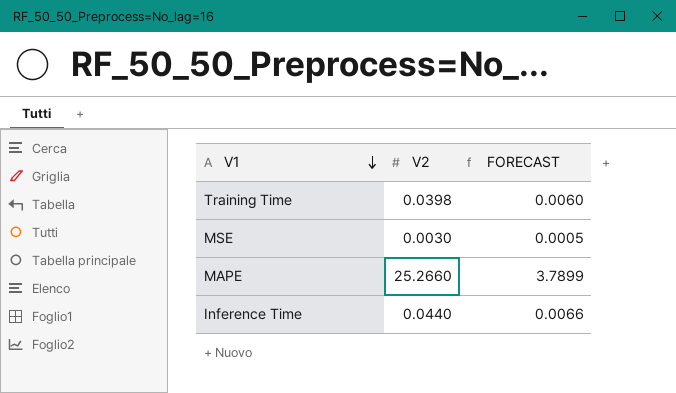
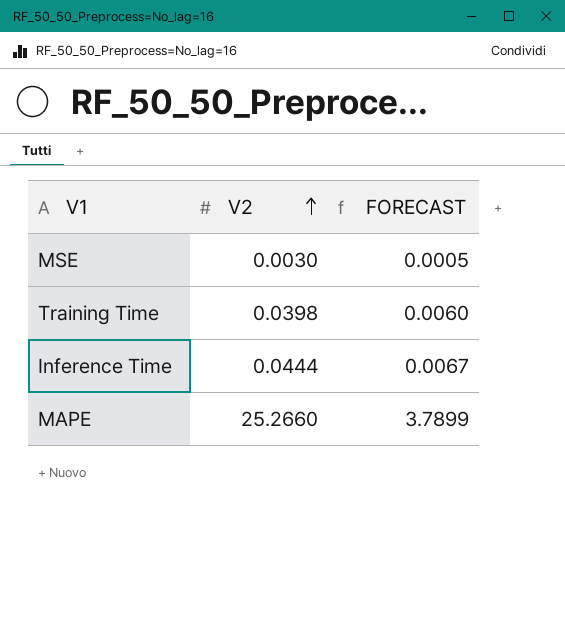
row order: V1 descending -> V2 ascending
Inference Time | V2: 0.0440 -> 0.0444
Inference Time | FORECAST: 0.0066 -> 0.0067

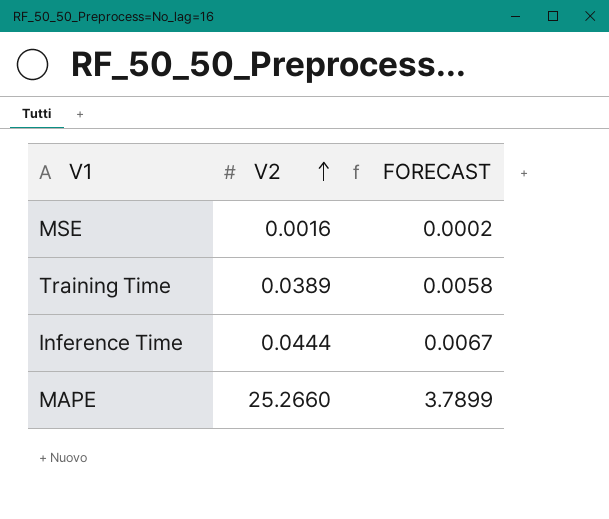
MSE | V2: 0.0030 -> 0.0016
MSE | FORECAST: 0.0005 -> 0.0002
Training Time | V2: 0.0398 -> 0.0389
Training Time | FORECAST: 0.0060 -> 0.0058

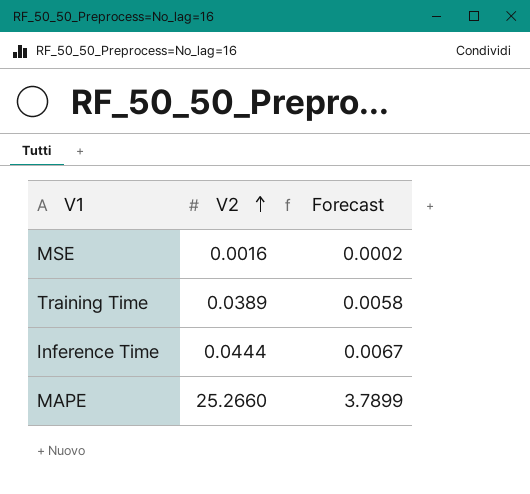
column name: FORECAST -> Forecast

